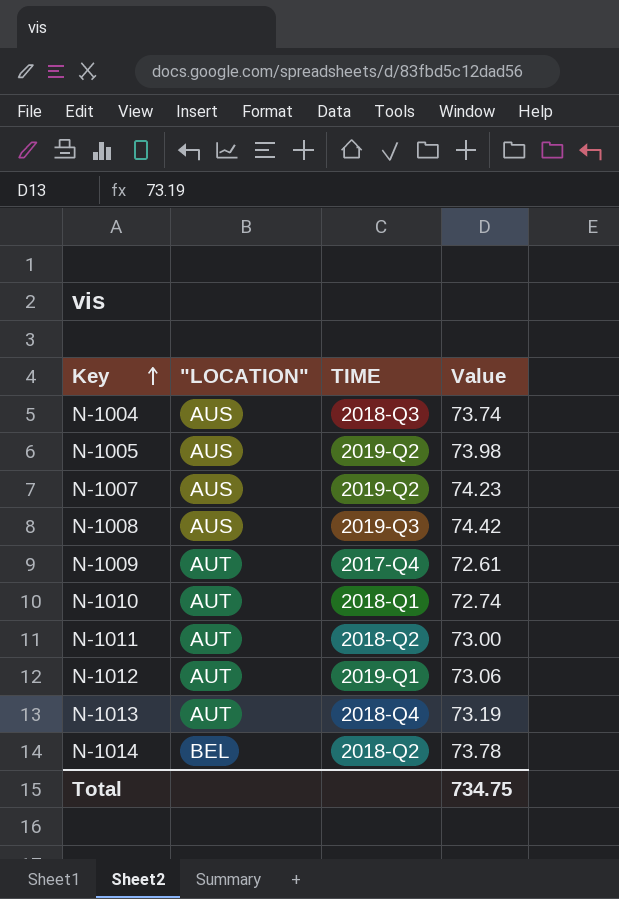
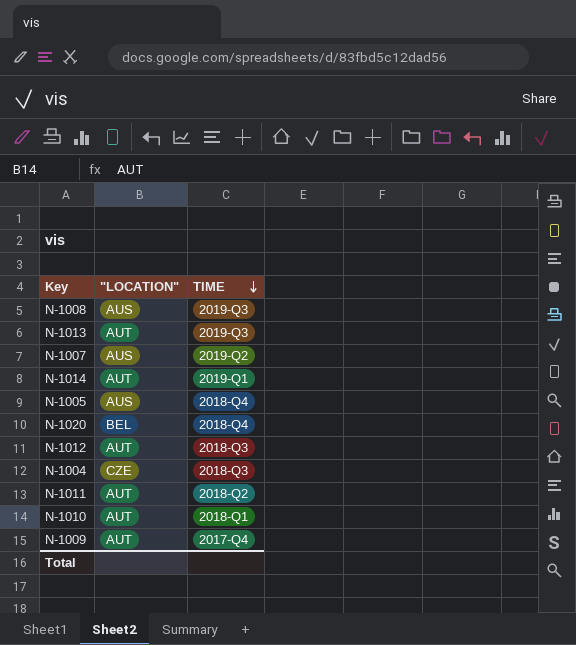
row order: Key ascending -> TIME descending
column Value | position: 4 -> none
N-1013 | TIME: 2018-Q4 -> 2019-Q3
N-1014 | "LOCATION": BEL -> AUT
N-1014 | TIME: 2018-Q2 -> 2019-Q1
N-1005 | TIME: 2019-Q2 -> 2018-Q4
row N-1020: none -> BEL | 2018-Q4
N-1012 | TIME: 2019-Q1 -> 2018-Q3
N-1004 | "LOCATION": AUS -> CZE

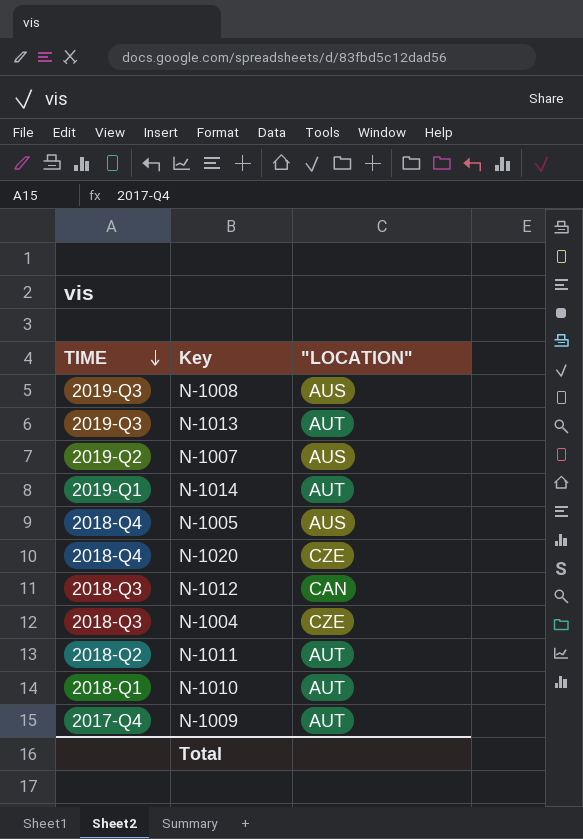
column TIME | position: 3 -> 1
N-1020 | "LOCATION": BEL -> CZE
N-1012 | "LOCATION": AUT -> CAN

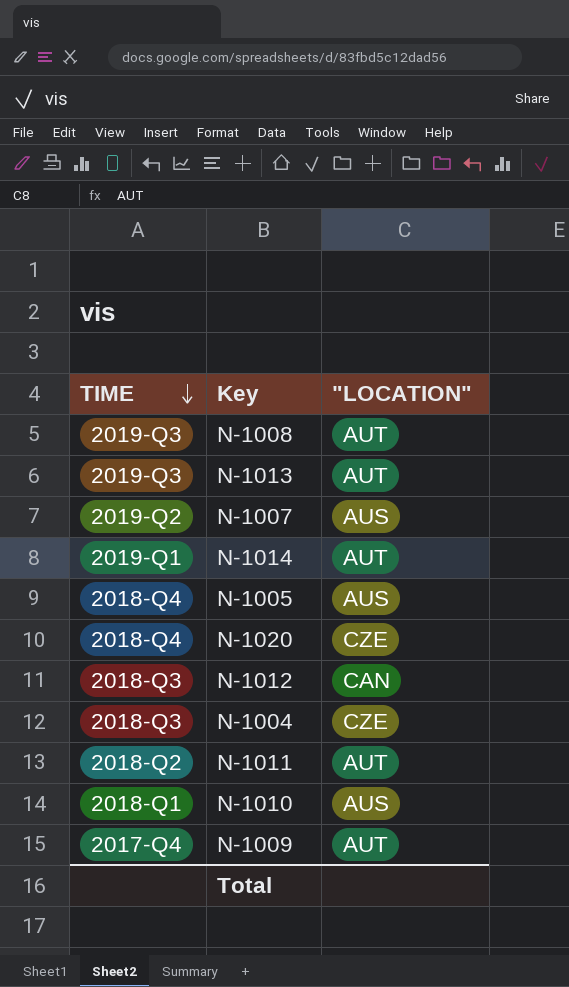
N-1008 | "LOCATION": AUS -> AUT
N-1010 | "LOCATION": AUT -> AUS

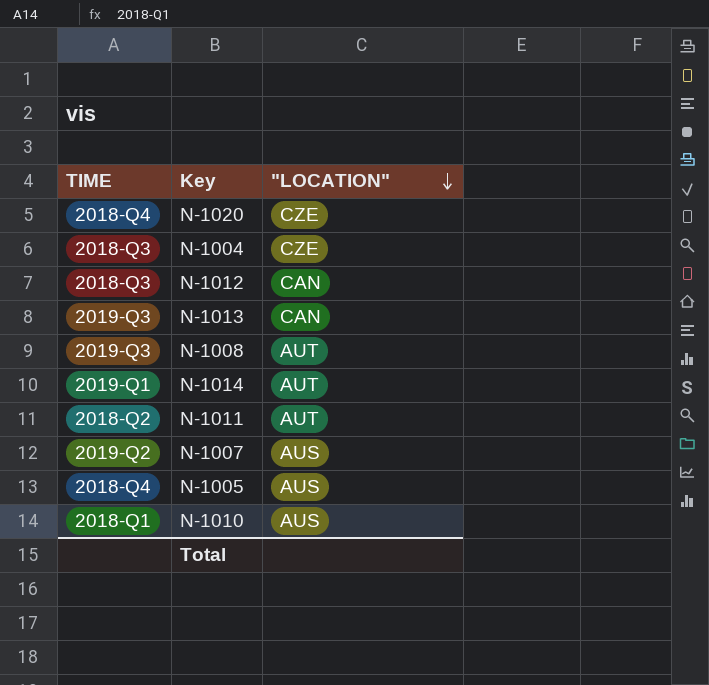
row order: TIME descending -> "LOCATION" descending
row N-1009: 2017-Q4 | AUT -> none
N-1013 | "LOCATION": AUT -> CAN

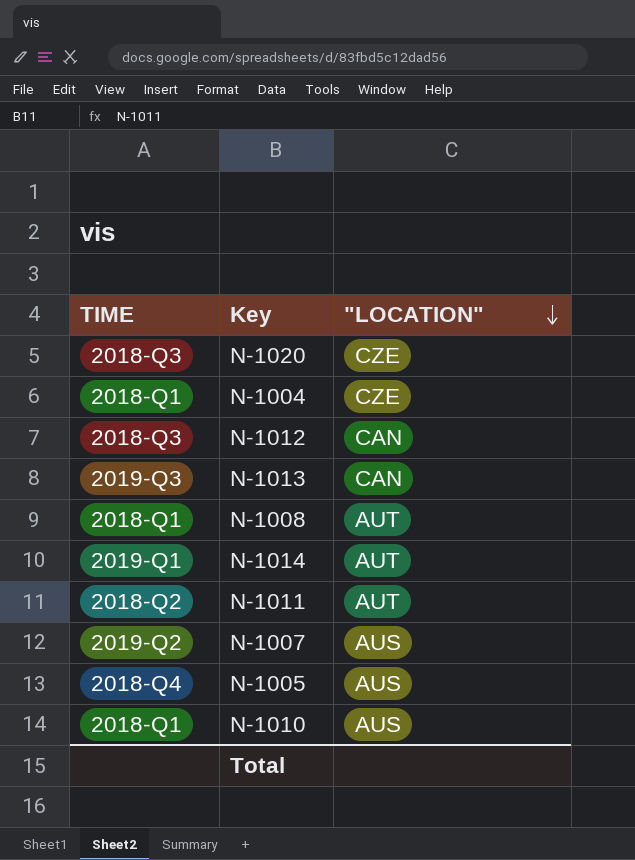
N-1020 | TIME: 2018-Q4 -> 2018-Q3
N-1004 | TIME: 2018-Q3 -> 2018-Q1
N-1008 | TIME: 2019-Q3 -> 2018-Q1

